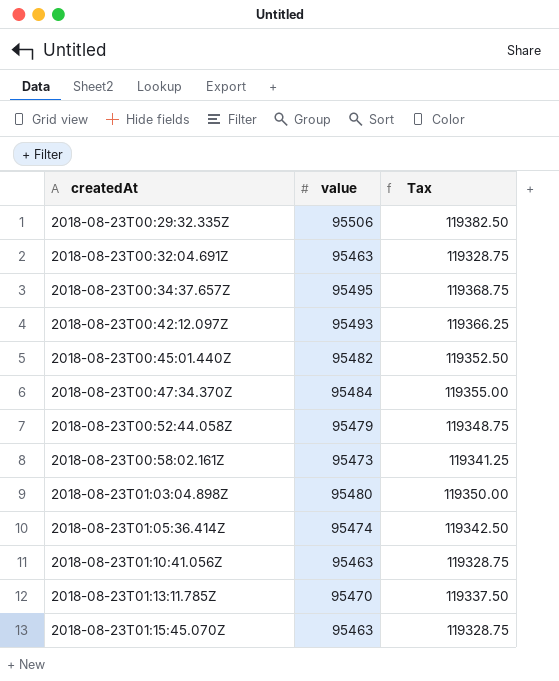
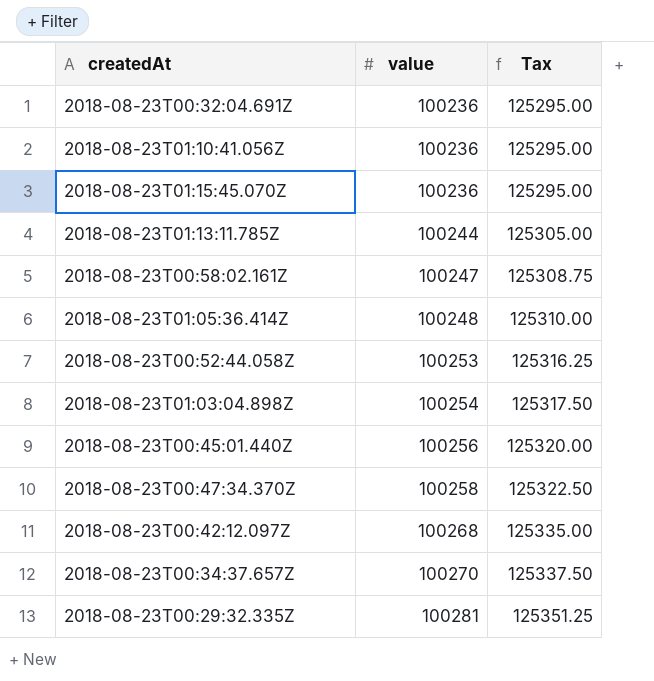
row order: createdAt ascending -> value ascending
2018-08-23T00:32:04.691Z | value: 95463 -> 100236
2018-08-23T00:32:04.691Z | Tax: 119328.75 -> 125295.00
2018-08-23T01:10:41.056Z | value: 95463 -> 100236
2018-08-23T01:10:41.056Z | Tax: 119328.75 -> 125295.00
2018-08-23T01:15:45.070Z | value: 95463 -> 100236
2018-08-23T01:15:45.070Z | Tax: 119328.75 -> 125295.00
2018-08-23T01:13:11.785Z | value: 95470 -> 100244
2018-08-23T01:13:11.785Z | Tax: 119337.50 -> 125305.00
2018-08-23T00:58:02.161Z | value: 95473 -> 100247
2018-08-23T00:58:02.161Z | Tax: 119341.25 -> 125308.75
2018-08-23T01:05:36.414Z | value: 95474 -> 100248
2018-08-23T01:05:36.414Z | Tax: 119342.50 -> 125310.00
2018-08-23T00:52:44.058Z | value: 95479 -> 100253
2018-08-23T00:52:44.058Z | Tax: 119348.75 -> 125316.25
2018-08-23T01:03:04.898Z | value: 95480 -> 100254
2018-08-23T01:03:04.898Z | Tax: 119350.00 -> 125317.50
2018-08-23T00:45:01.440Z | value: 95482 -> 100256
2018-08-23T00:45:01.440Z | Tax: 119352.50 -> 125320.00
2018-08-23T00:47:34.370Z | value: 95484 -> 100258
2018-08-23T00:47:34.370Z | Tax: 119355.00 -> 125322.50
2018-08-23T00:42:12.097Z | value: 95493 -> 100268
2018-08-23T00:42:12.097Z | Tax: 119366.25 -> 125335.00
2018-08-23T00:34:37.657Z | value: 95495 -> 100270
2018-08-23T00:34:37.657Z | Tax: 119368.75 -> 125337.50
2018-08-23T00:29:32.335Z | value: 95506 -> 100281
2018-08-23T00:29:32.335Z | Tax: 119382.50 -> 125351.25

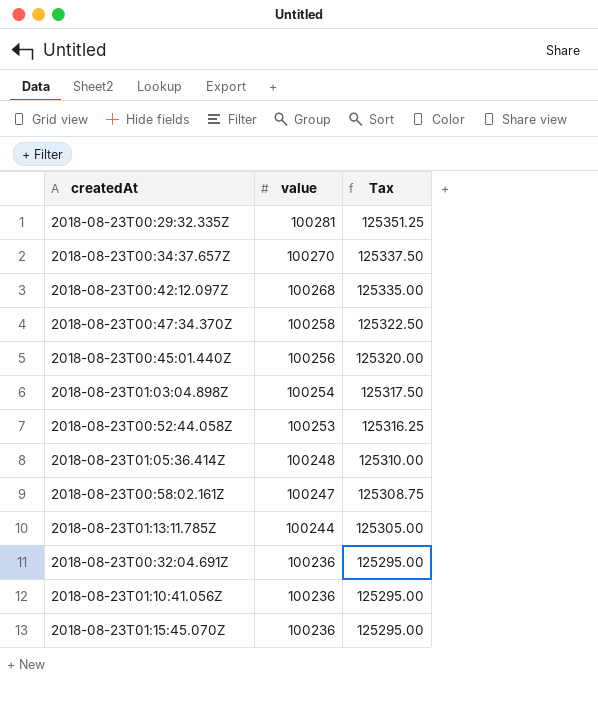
row order: value ascending -> value descending

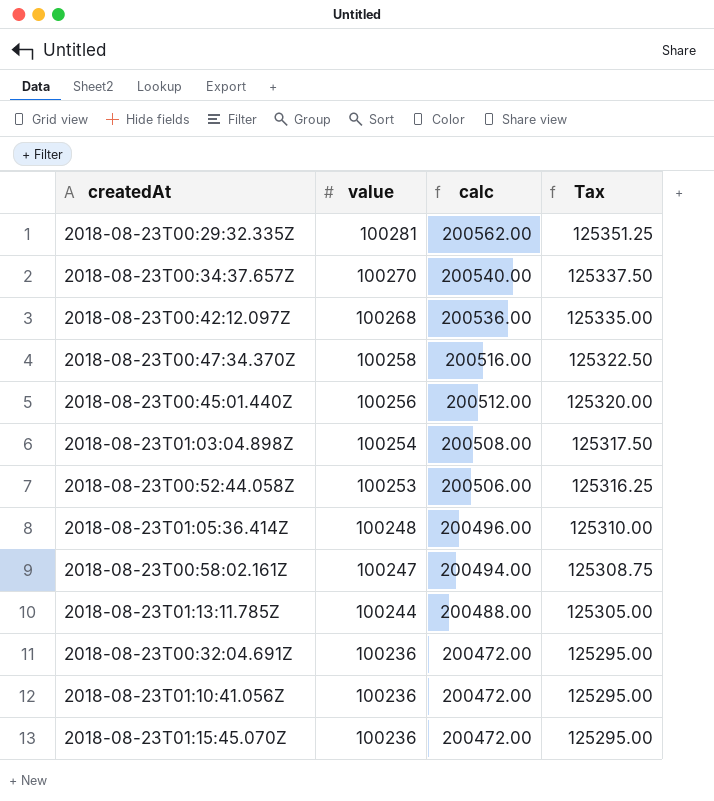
column calc | formula: none -> [value] * 2

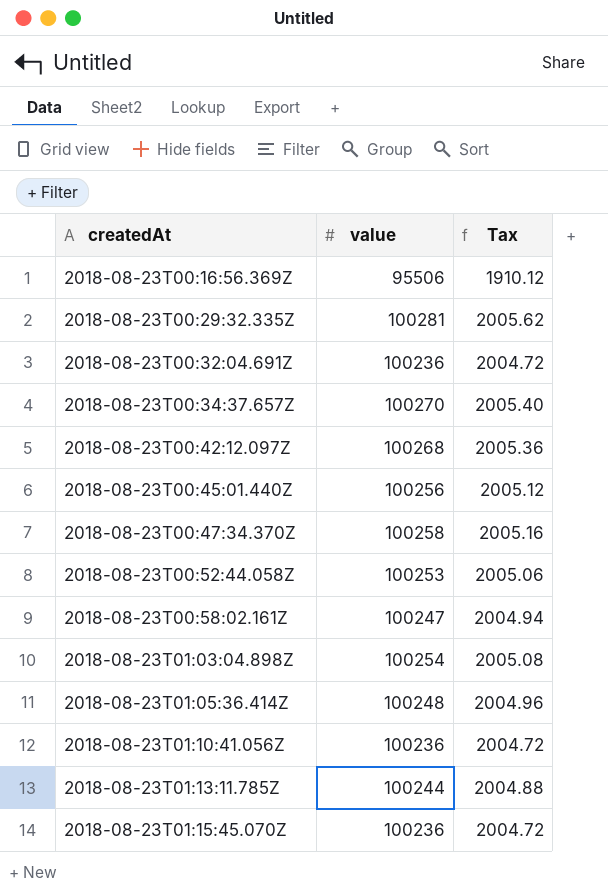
row order: value descending -> createdAt ascending
column calc | formula: [value] * 2 -> none
column Tax | formula: [value] * 1.25 -> [value] * 0.02
row 2018-08-23T00:16:56.369Z: none -> 95506 | 1910.12

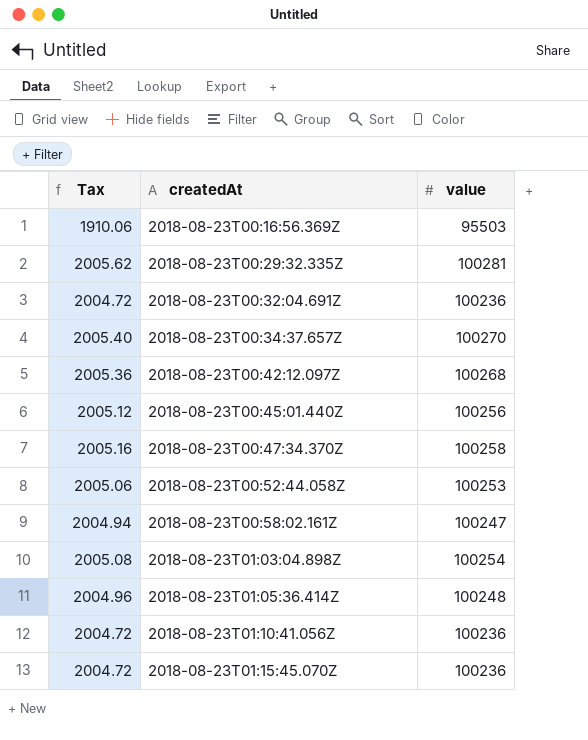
column Tax | position: 3 -> 1
row 2018-08-23T01:13:11.785Z: 100244 | 2004.88 -> none
2018-08-23T00:16:56.369Z | Tax: 1910.12 -> 1910.06
2018-08-23T00:16:56.369Z | value: 95506 -> 95503

